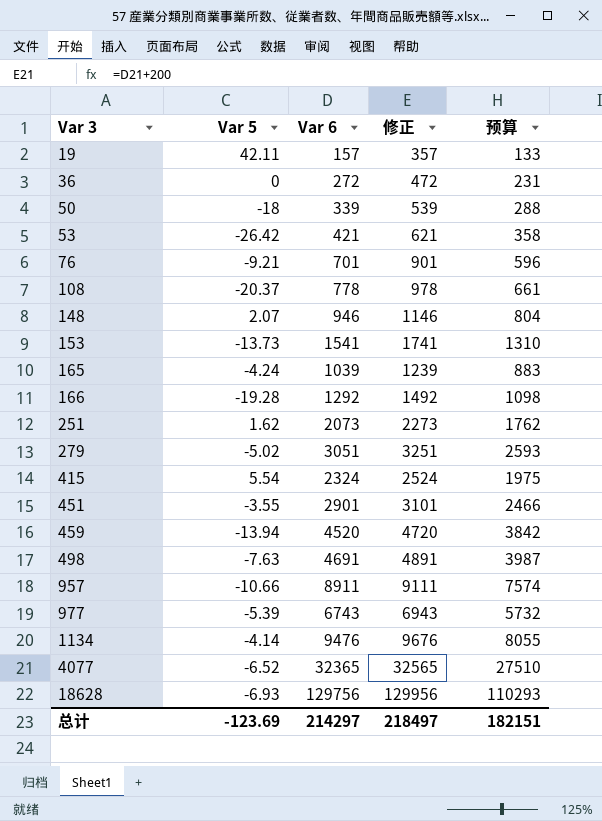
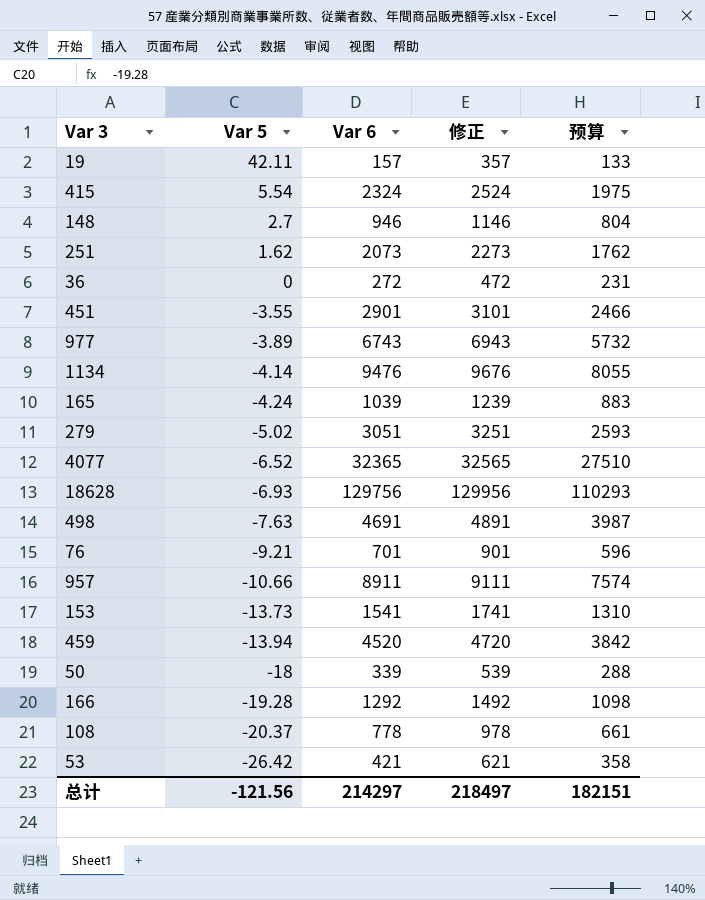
row order: Var 3 ascending -> Var 5 descending
148 | Var 5: 2.07 -> 2.7
977 | Var 5: -5.39 -> -3.89
总计 | Var 5: -123.69 -> -121.56

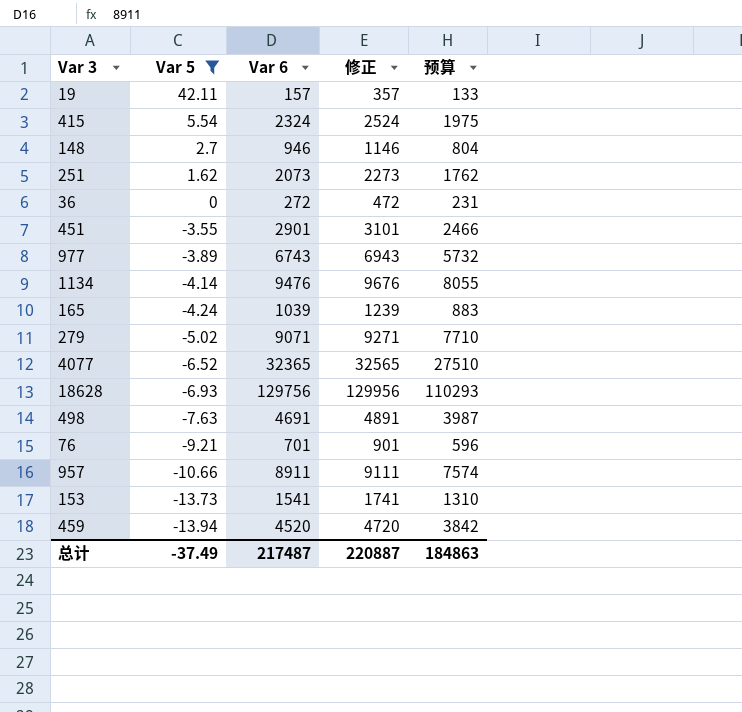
filter: none -> Var 5 >= -13.94
279 | Var 6: 3051 -> 9071
279 | 修正: 3251 -> 9271
279 | 预算: 2593 -> 7710
总计 | Var 5: -121.56 -> -37.49
总计 | Var 6: 214297 -> 217487
总计 | 修正: 218497 -> 220887
总计 | 预算: 182151 -> 184863

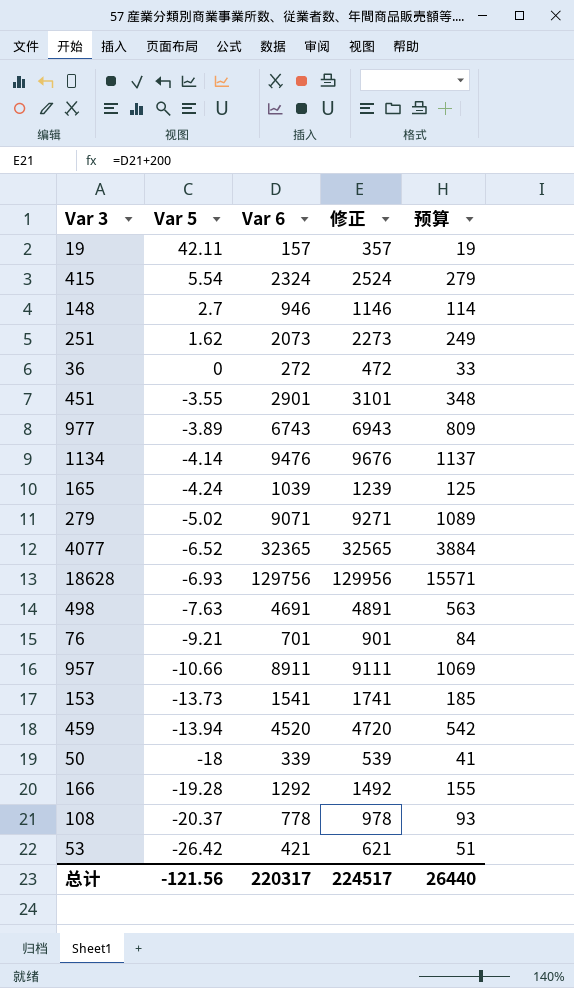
filter: Var 5 >= -13.94 -> none
column 预算 | formula: [Var 6] * 0.85 -> [Var 6] * 0.12
总计 | Var 5: -37.49 -> -121.56
总计 | Var 6: 217487 -> 220317
总计 | 修正: 220887 -> 224517
总计 | 预算: 184863 -> 26440

